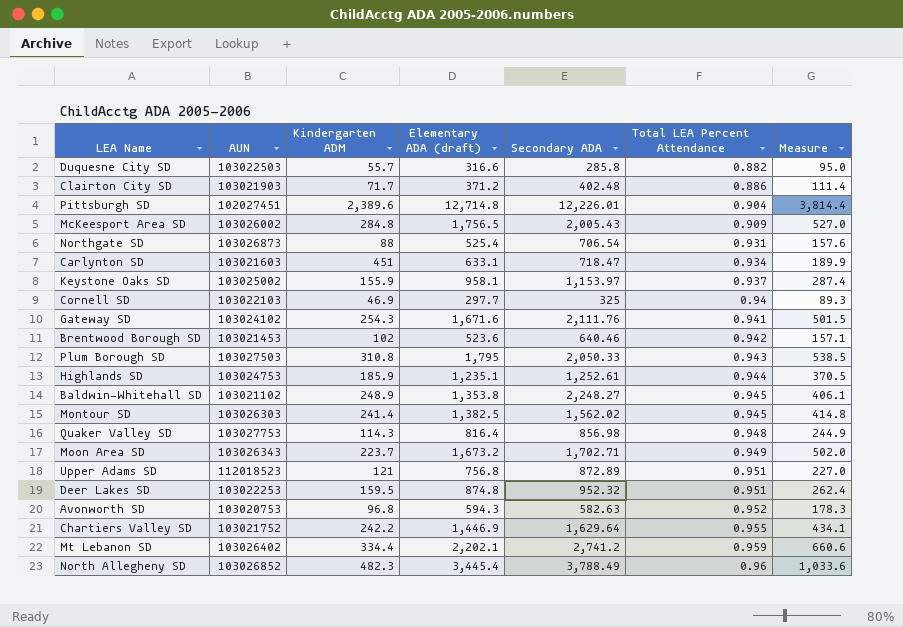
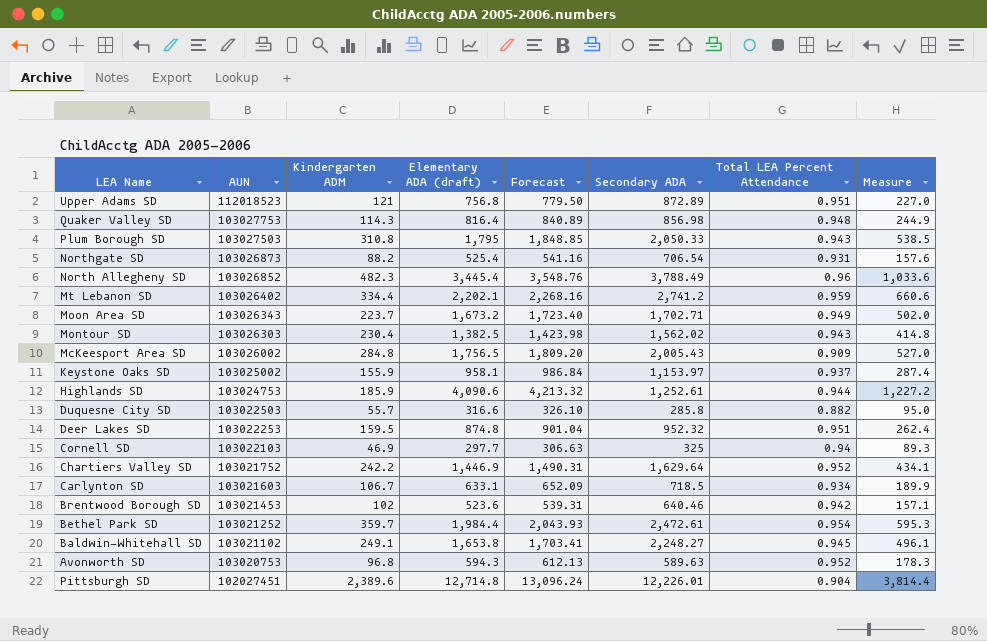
row order: Total LEA Percent Attendance ascending -> AUN descending
column Forecast | formula: none -> [Elementary ADA (draft)] * 1.03
row Clairton City SD: 103021903 | 71.7 | 371.2 | 402.48 | 0.886 | 111.4 -> none
row Gateway SD: 103024102 | 254.3 | 1,671.6 | 2,111.76 | 0.941 | 501.5 -> none
Northgate SD | Kindergarten ADM: 88 -> 88.2
Montour SD | Kindergarten ADM: 241.4 -> 230.4
Montour SD | Total LEA Percent Attendance: 0.945 -> 0.943
Highlands SD | Elementary ADA (draft): 1,235.1 -> 4,090.6
Highlands SD | Measure: 370.5 -> 1,227.2
Chartiers Valley SD | Total LEA Percent Attendance: 0.955 -> 0.952
Carlynton SD | Kindergarten ADM: 451 -> 106.7
Carlynton SD | Secondary ADA: 718.47 -> 718.5
row Bethel Park SD: none -> 103021252 | 359.7 | 1,984.4 | 2,043.93 | 2,472.61 | 0.954 | 595.3
Baldwin-Whitehall SD | Kindergarten ADM: 248.9 -> 249.1
Baldwin-Whitehall SD | Elementary ADA (draft): 1,353.8 -> 1,653.8
Baldwin-Whitehall SD | Measure: 406.1 -> 496.1
Avonworth SD | Secondary ADA: 582.63 -> 589.63

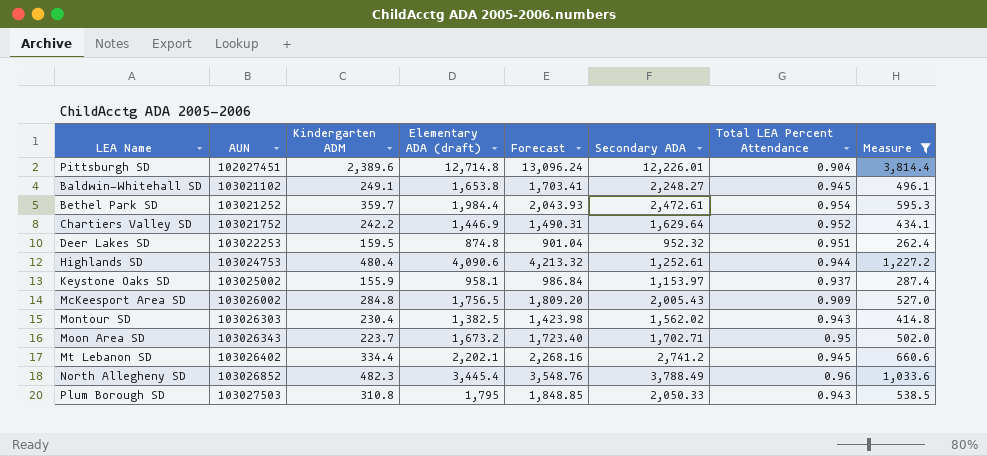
filter: none -> Measure >= 262.4
row order: AUN descending -> AUN ascending
Highlands SD | Kindergarten ADM: 185.9 -> 480.4
Moon Area SD | Total LEA Percent Attendance: 0.949 -> 0.95
Mt Lebanon SD | Total LEA Percent Attendance: 0.959 -> 0.945

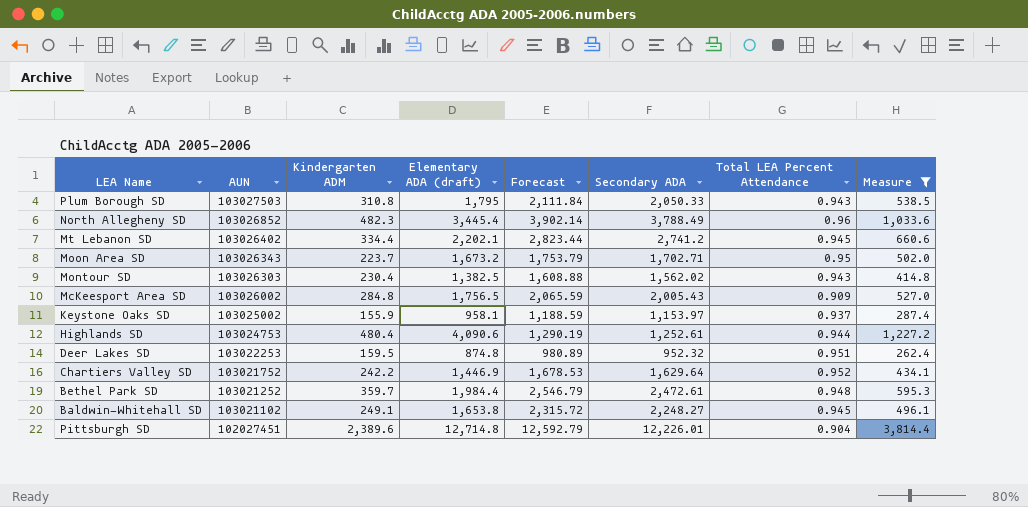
row order: AUN ascending -> AUN descending
column Forecast | formula: [Elementary ADA (draft)] * 1.03 -> [Secondary ADA] * 1.03
Bethel Park SD | Total LEA Percent Attendance: 0.954 -> 0.948

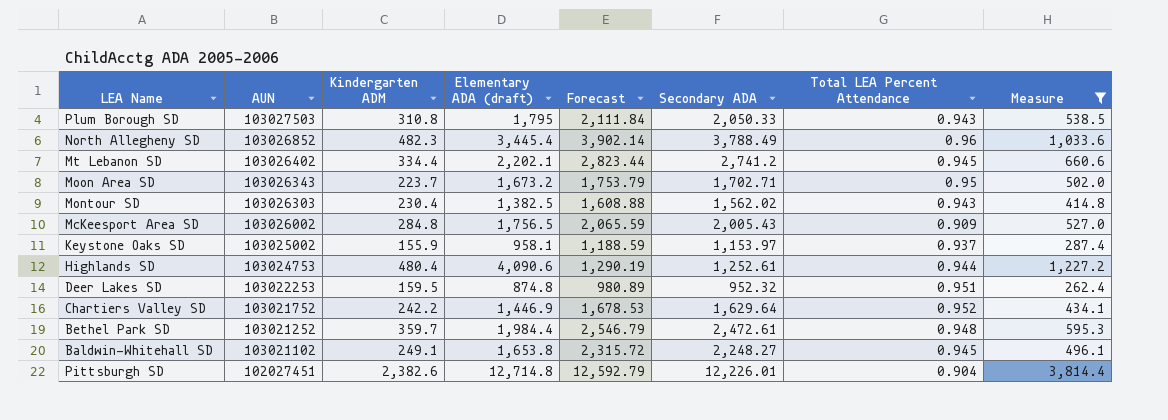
Pittsburgh SD | Kindergarten ADM: 2,389.6 -> 2,382.6

